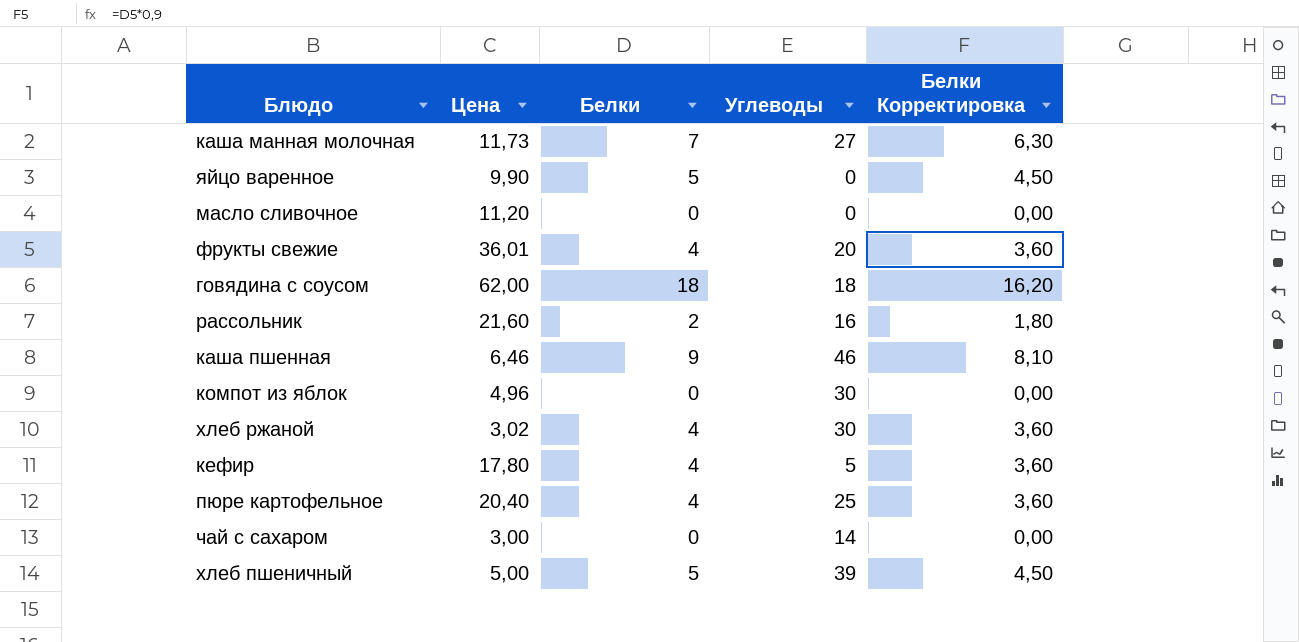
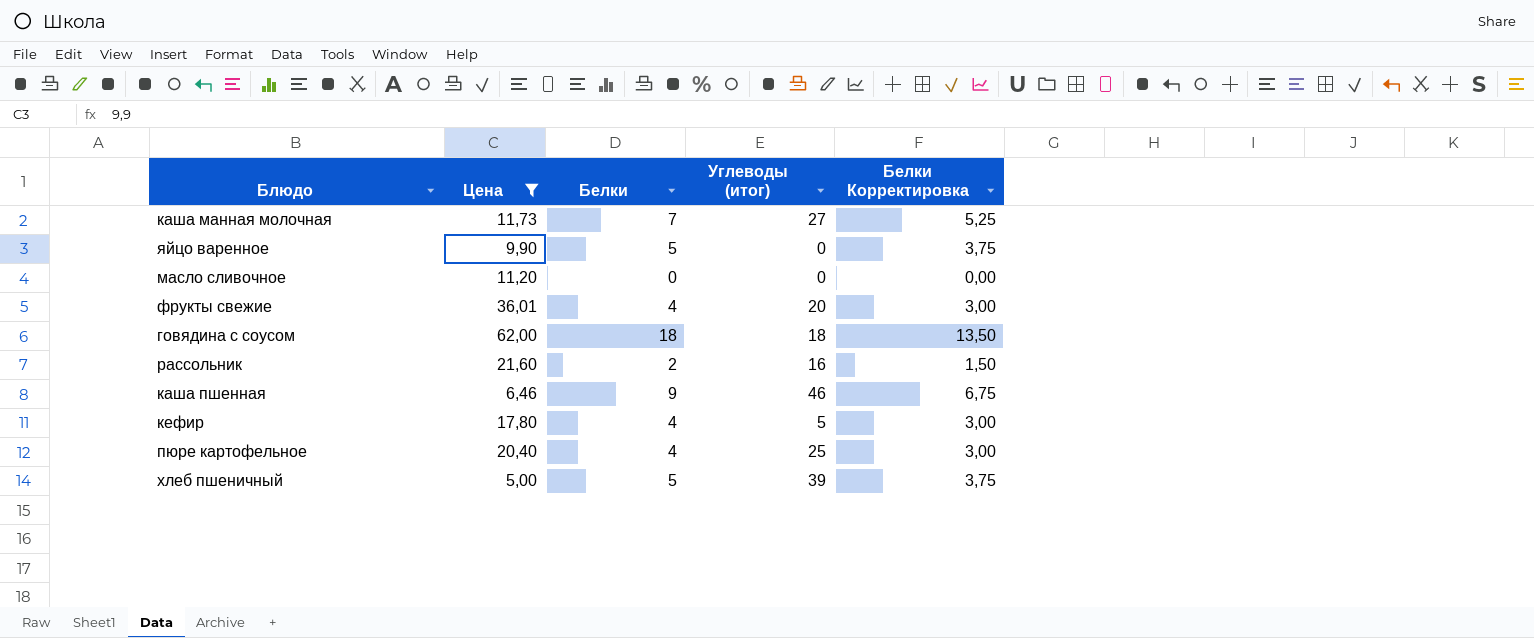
filter: none -> Цена >= 5,00
column name: Углеводы -> Углеводы (итог)
column Белки Корректировка | formula: [Белки] * 0,9 -> [Белки] * 0,75

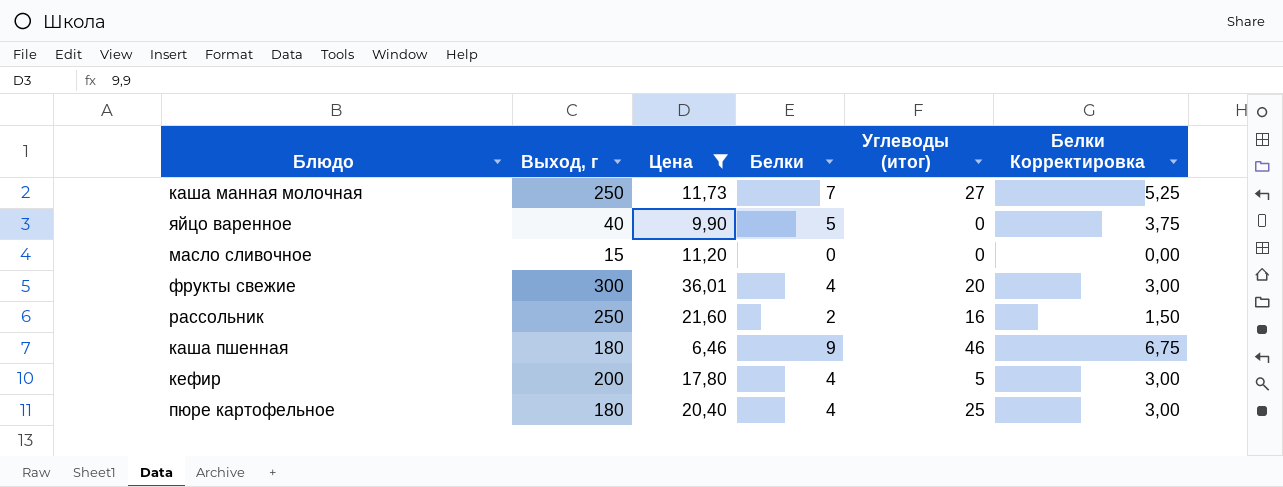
column Выход, г | position: none -> 2
row говядина с соусом: 62,00 | 18 | 18 | 13,50 -> none
row хлеб пшеничный: 5,00 | 5 | 39 | 3,75 -> none

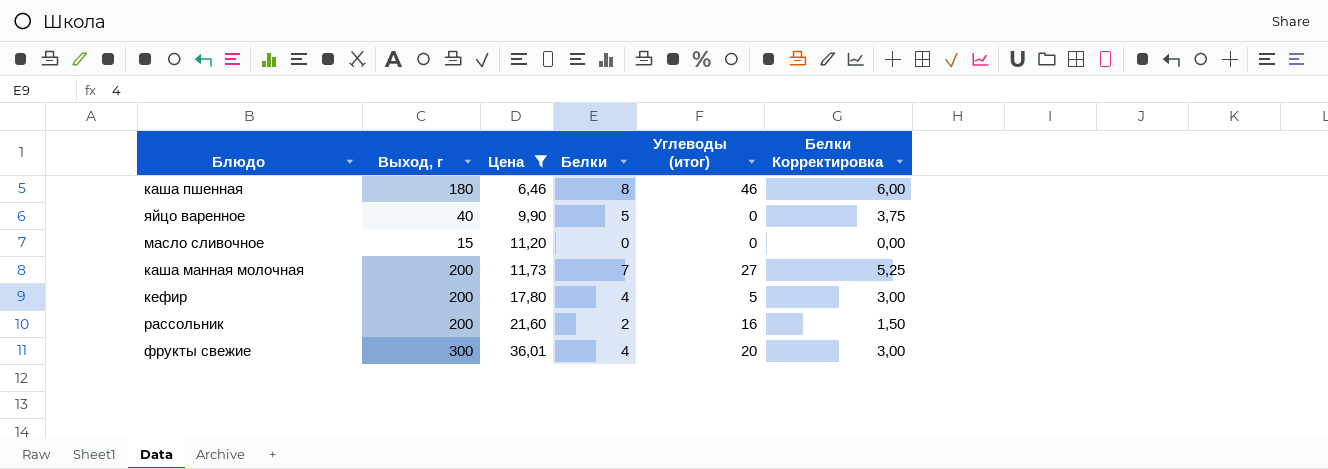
row order: none -> Цена ascending
row пюре картофельное: 180 | 20,40 | 4 | 25 | 3,00 -> none
каша пшенная | Белки: 9 -> 8
каша пшенная | Белки Корректировка: 6,75 -> 6,00
каша манная молочная | Выход, г: 250 -> 200
рассольник | Выход, г: 250 -> 200

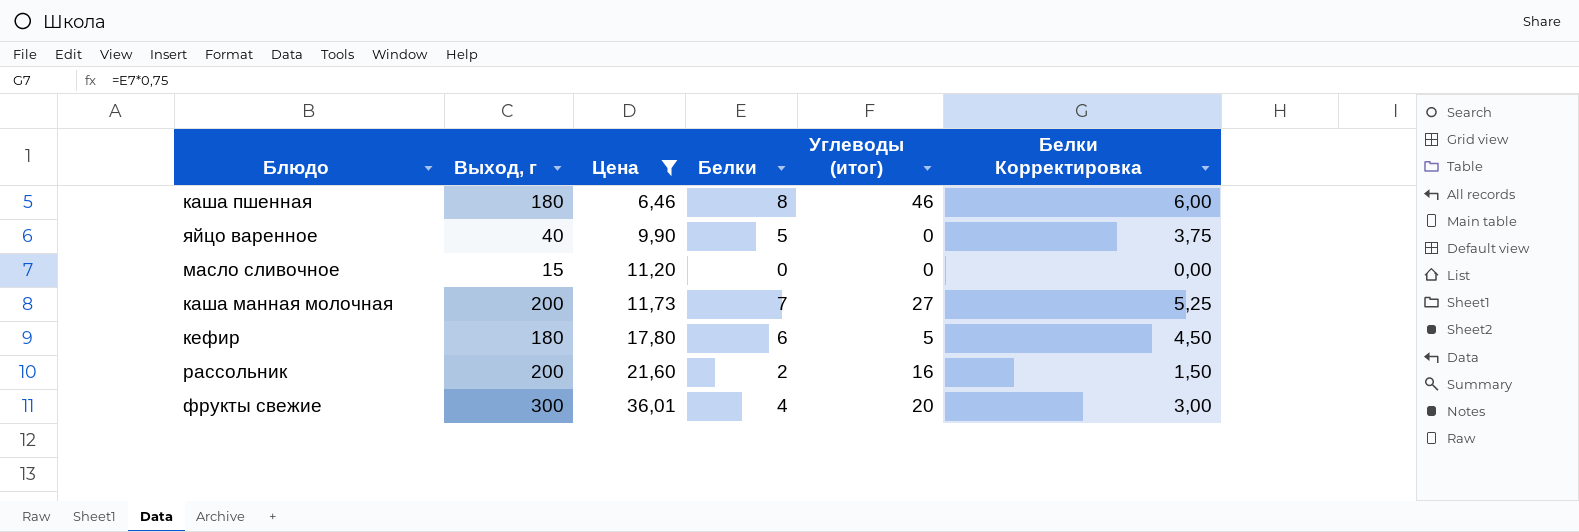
кефир | Выход, г: 200 -> 180
кефир | Белки: 4 -> 6
кефир | Белки Корректировка: 3,00 -> 4,50

